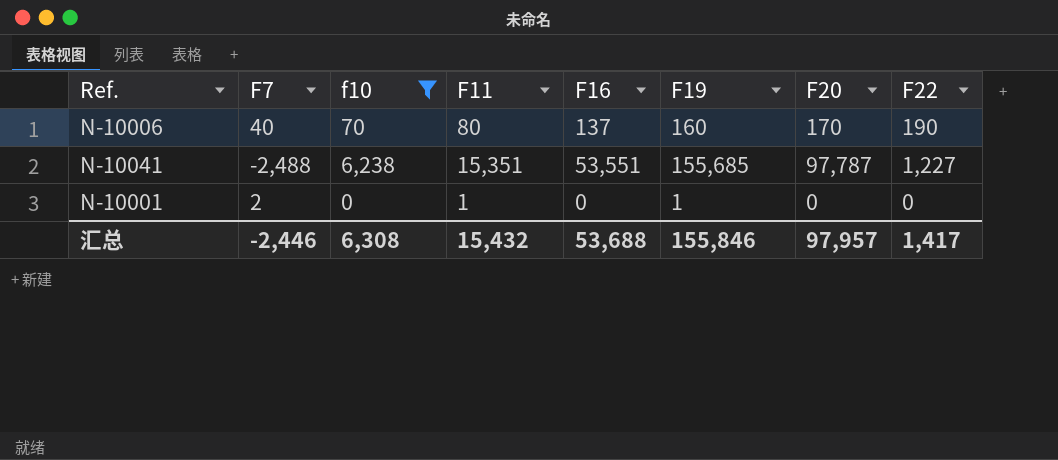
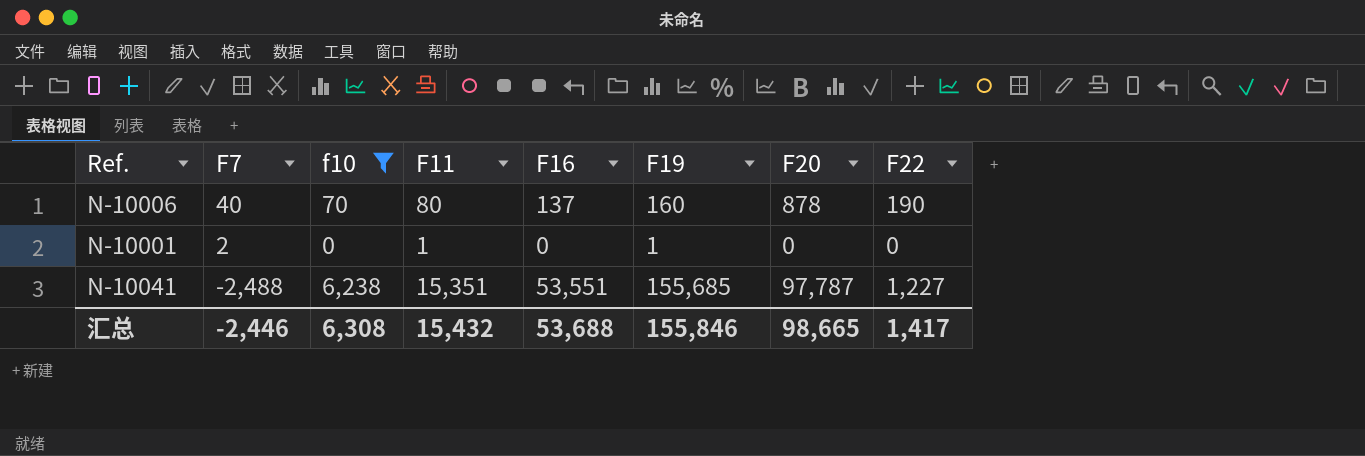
row order: none -> F7 descending
N-10006 | F20: 170 -> 878
汇总 | F20: 97,957 -> 98,665

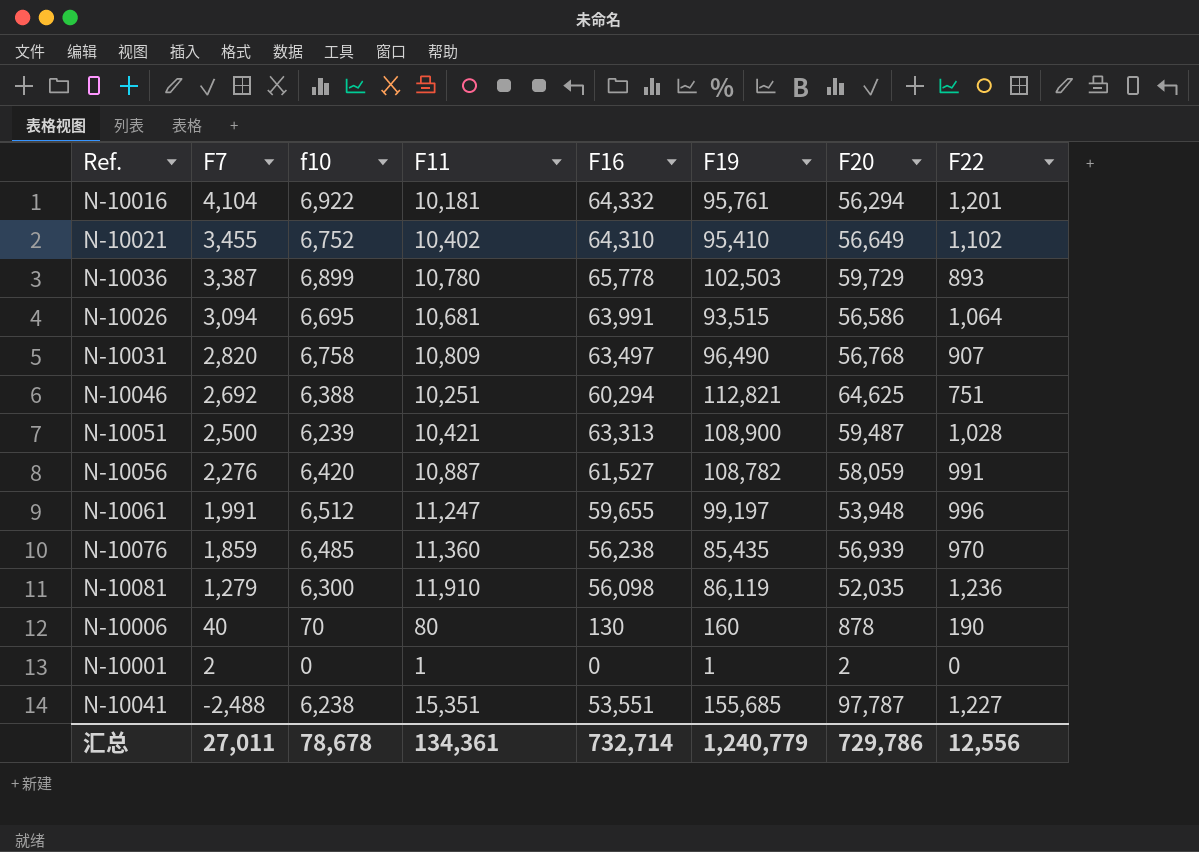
filter: f10 <= 6,238 -> none
N-10006 | F16: 137 -> 130
N-10001 | F20: 0 -> 2
汇总 | F7: -2,446 -> 27,011
汇总 | f10: 6,308 -> 78,678
汇总 | F11: 15,432 -> 134,361
汇总 | F16: 53,688 -> 732,714
汇总 | F19: 155,846 -> 1,240,779
汇总 | F20: 98,665 -> 729,786
汇总 | F22: 1,417 -> 12,556

